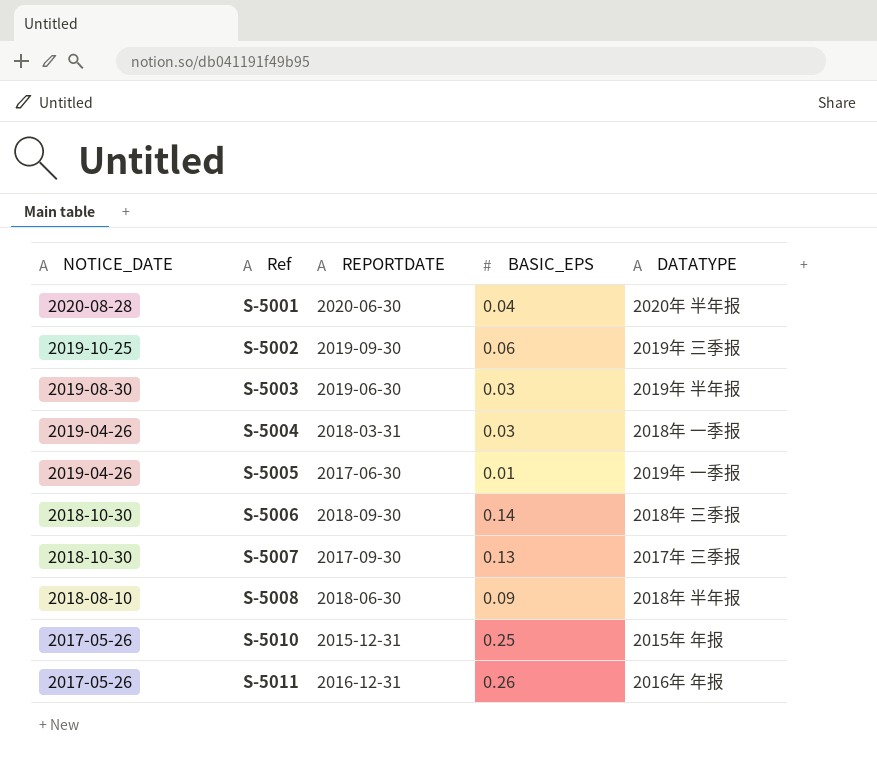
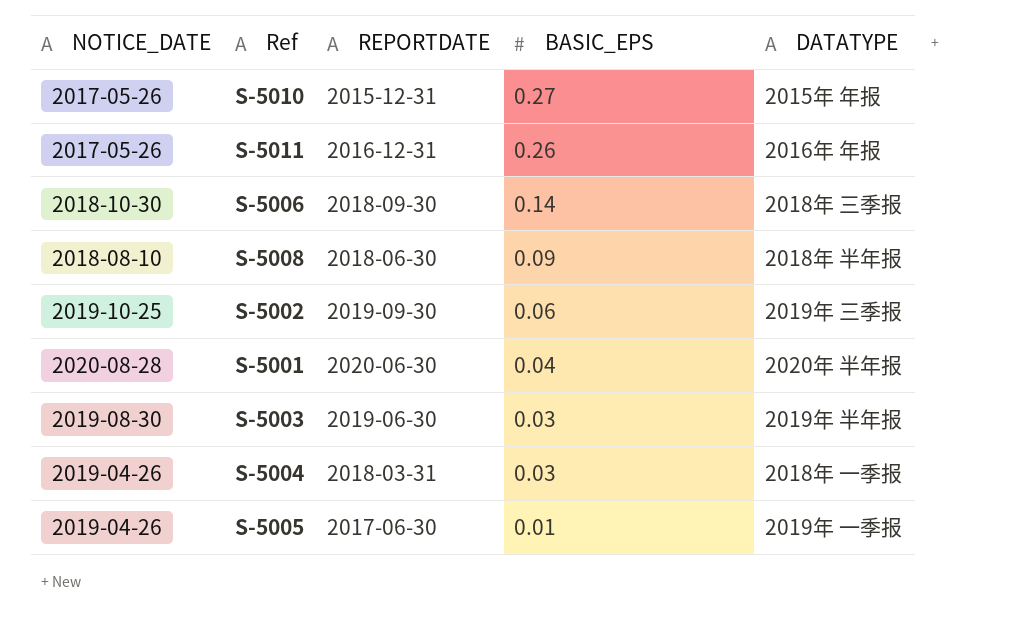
row order: NOTICE_DATE descending -> BASIC_EPS descending
row S-5007: 2018-10-30 | 2017-09-30 | 0.13 | 2017年 三季报 -> none
S-5010 | BASIC_EPS: 0.25 -> 0.27

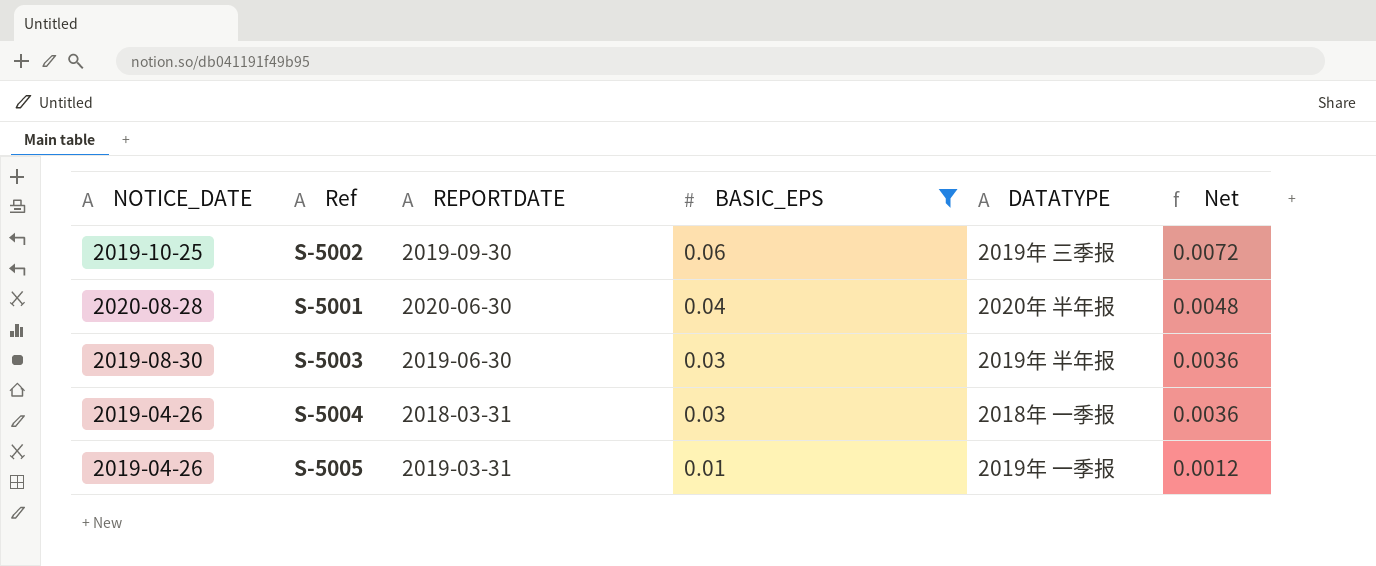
filter: none -> BASIC_EPS <= 0.06
column Net | formula: none -> [BASIC_EPS] * 0.12
S-5005 | REPORTDATE: 2017-06-30 -> 2019-03-31

